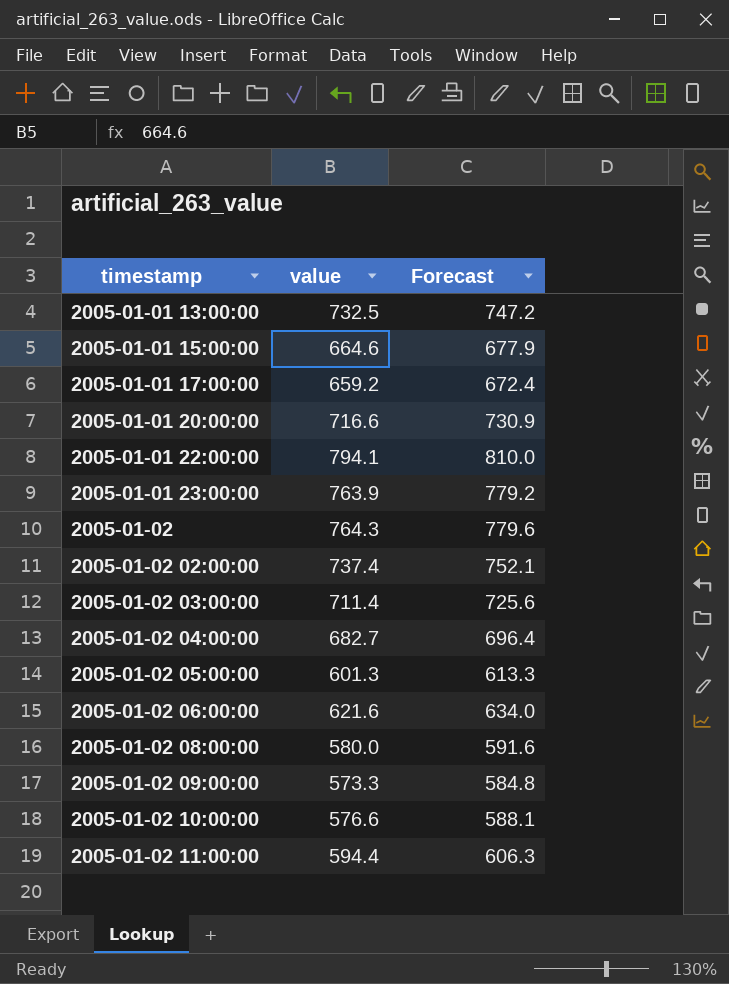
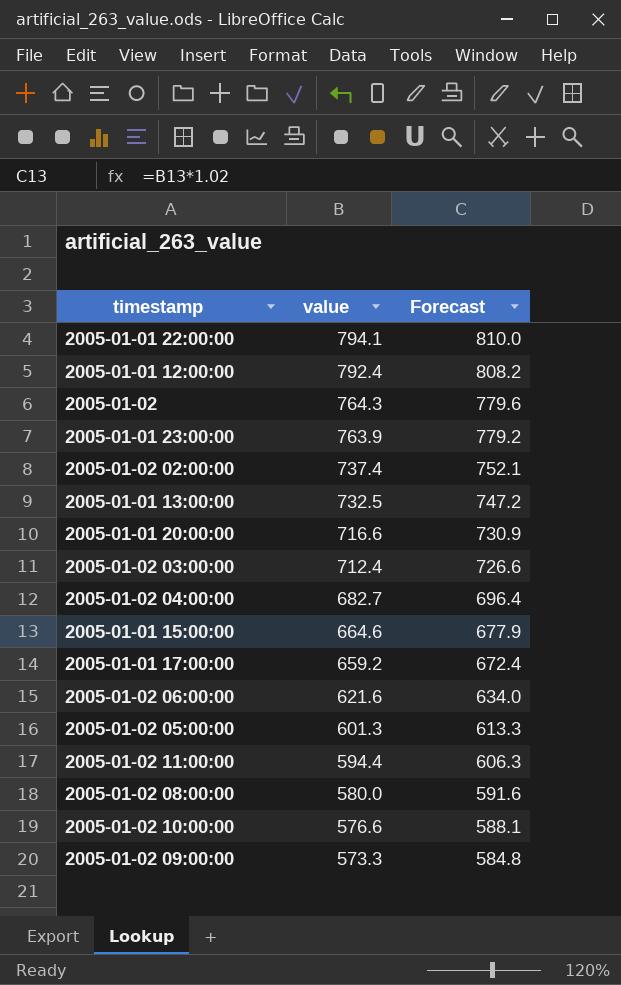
row order: timestamp ascending -> value descending
row 2005-01-01 12:00:00: none -> 792.4 | 808.2
2005-01-02 03:00:00 | value: 711.4 -> 712.4
2005-01-02 03:00:00 | Forecast: 725.6 -> 726.6

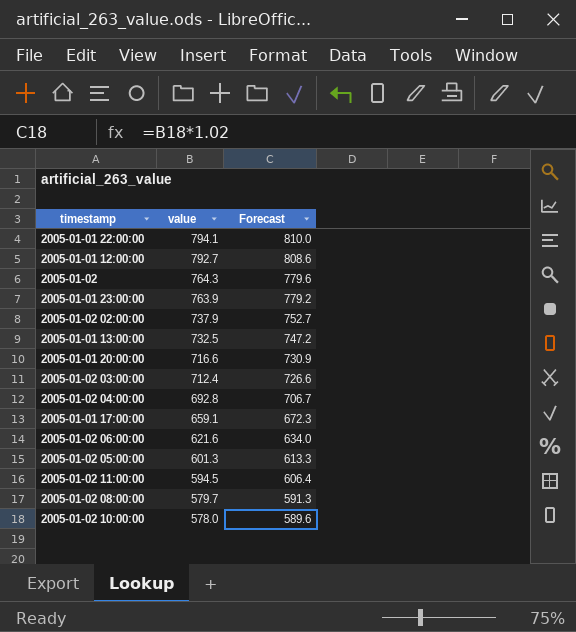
row 2005-01-01 15:00:00: 664.6 | 677.9 -> none
row 2005-01-02 09:00:00: 573.3 | 584.8 -> none
2005-01-01 12:00:00 | value: 792.4 -> 792.7
2005-01-01 12:00:00 | Forecast: 808.2 -> 808.6
2005-01-02 02:00:00 | value: 737.4 -> 737.9
2005-01-02 02:00:00 | Forecast: 752.1 -> 752.7
2005-01-02 04:00:00 | value: 682.7 -> 692.8
2005-01-02 04:00:00 | Forecast: 696.4 -> 706.7
2005-01-01 17:00:00 | value: 659.2 -> 659.1
2005-01-01 17:00:00 | Forecast: 672.4 -> 672.3
2005-01-02 11:00:00 | value: 594.4 -> 594.5
2005-01-02 11:00:00 | Forecast: 606.3 -> 606.4
2005-01-02 08:00:00 | value: 580.0 -> 579.7
2005-01-02 08:00:00 | Forecast: 591.6 -> 591.3
2005-01-02 10:00:00 | value: 576.6 -> 578.0
2005-01-02 10:00:00 | Forecast: 588.1 -> 589.6

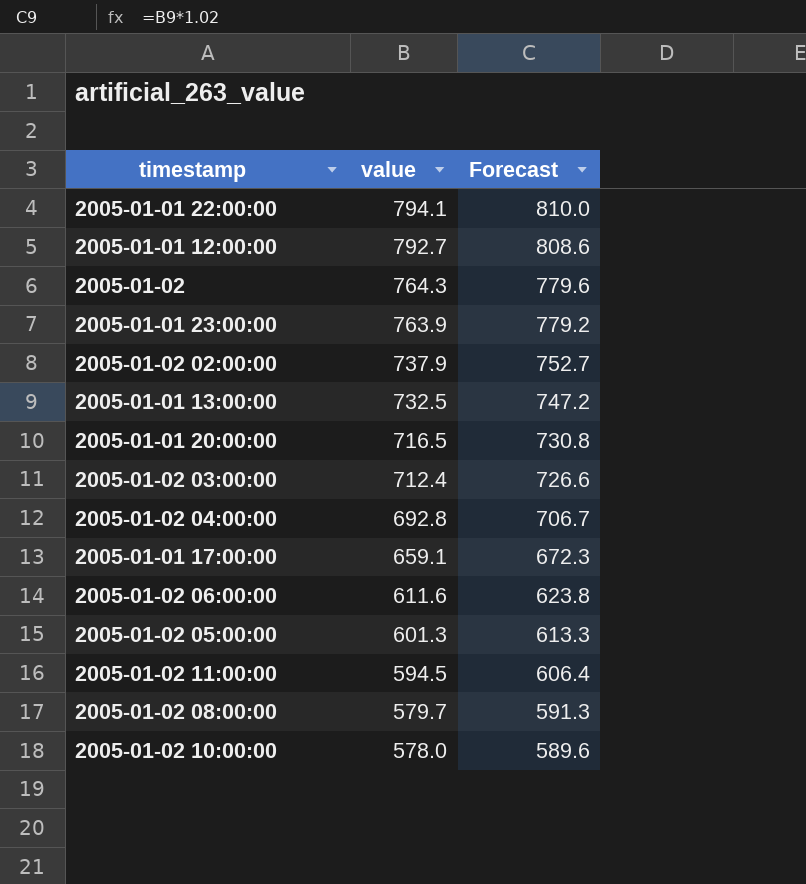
2005-01-01 20:00:00 | value: 716.6 -> 716.5
2005-01-01 20:00:00 | Forecast: 730.9 -> 730.8
2005-01-02 06:00:00 | value: 621.6 -> 611.6
2005-01-02 06:00:00 | Forecast: 634.0 -> 623.8

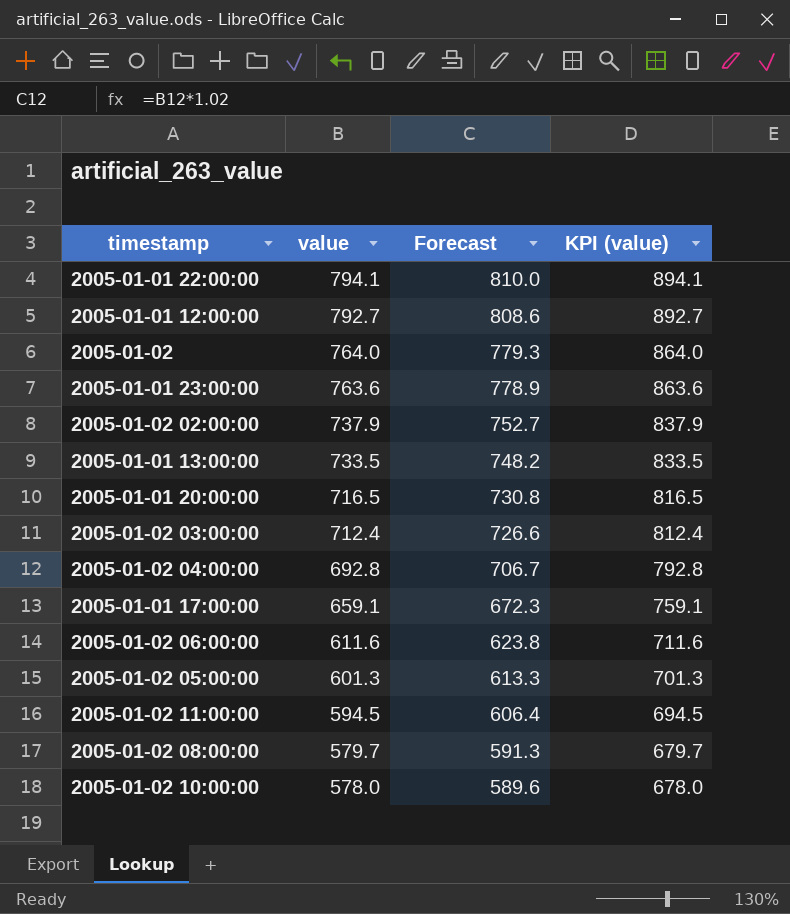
column KPI (value) | formula: none -> [value] + 100
2005-01-02 | value: 764.3 -> 764.0
2005-01-02 | Forecast: 779.6 -> 779.3
2005-01-01 23:00:00 | value: 763.9 -> 763.6
2005-01-01 23:00:00 | Forecast: 779.2 -> 778.9
2005-01-01 13:00:00 | value: 732.5 -> 733.5
2005-01-01 13:00:00 | Forecast: 747.2 -> 748.2

